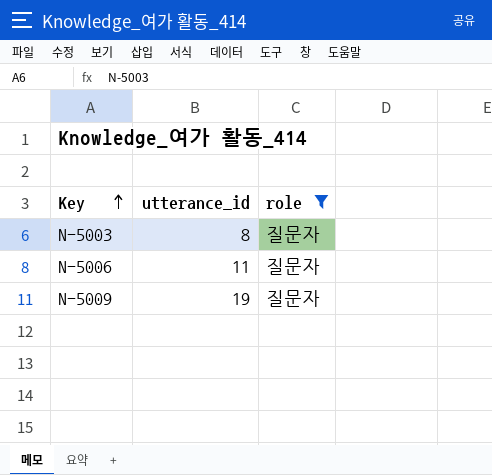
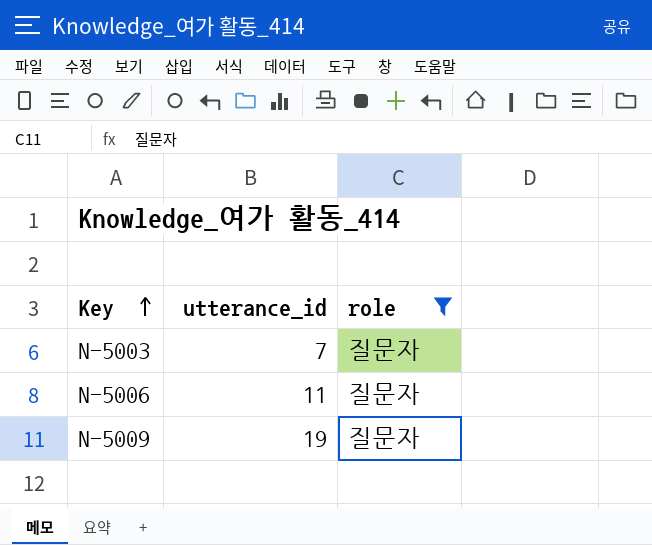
N-5003 | utterance_id: 8 -> 7

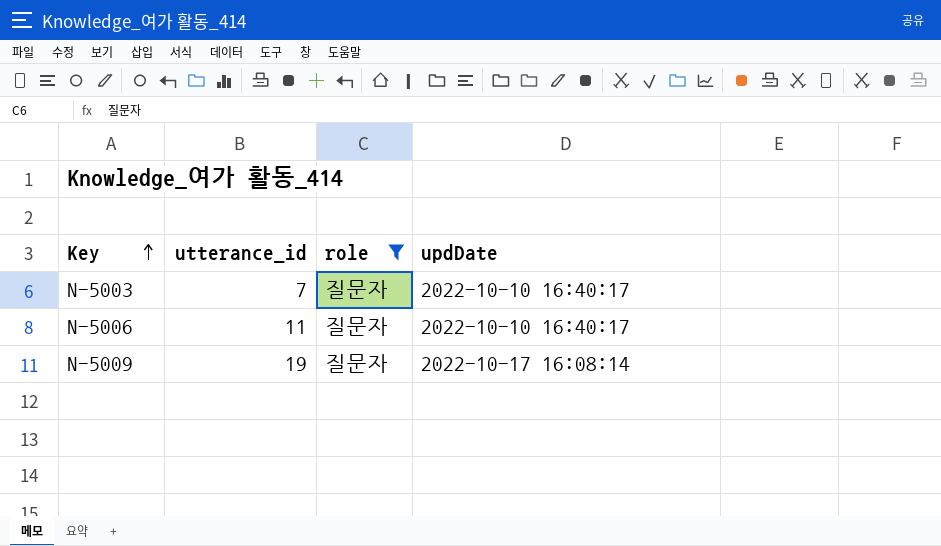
column updDate | position: none -> 4

